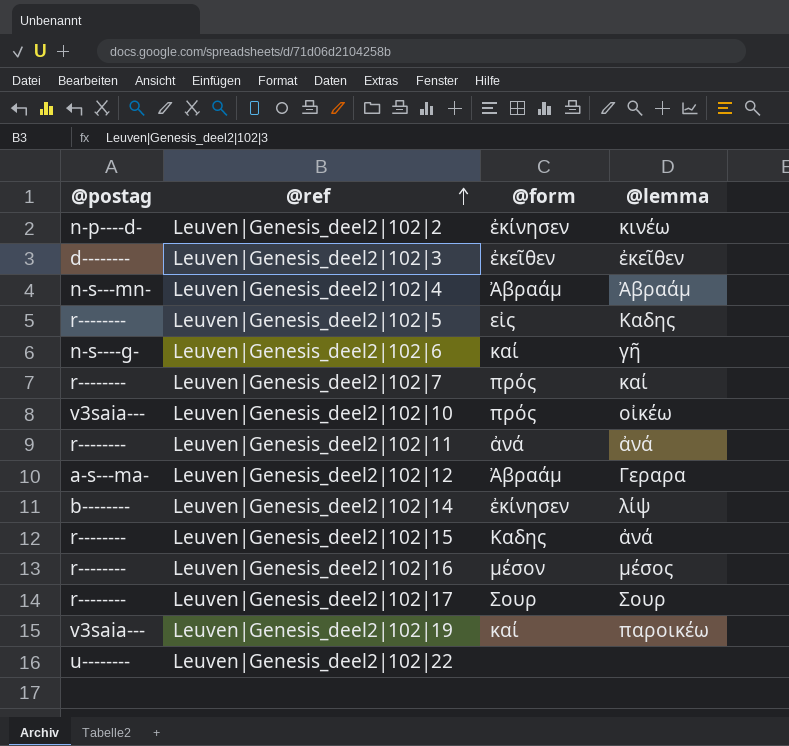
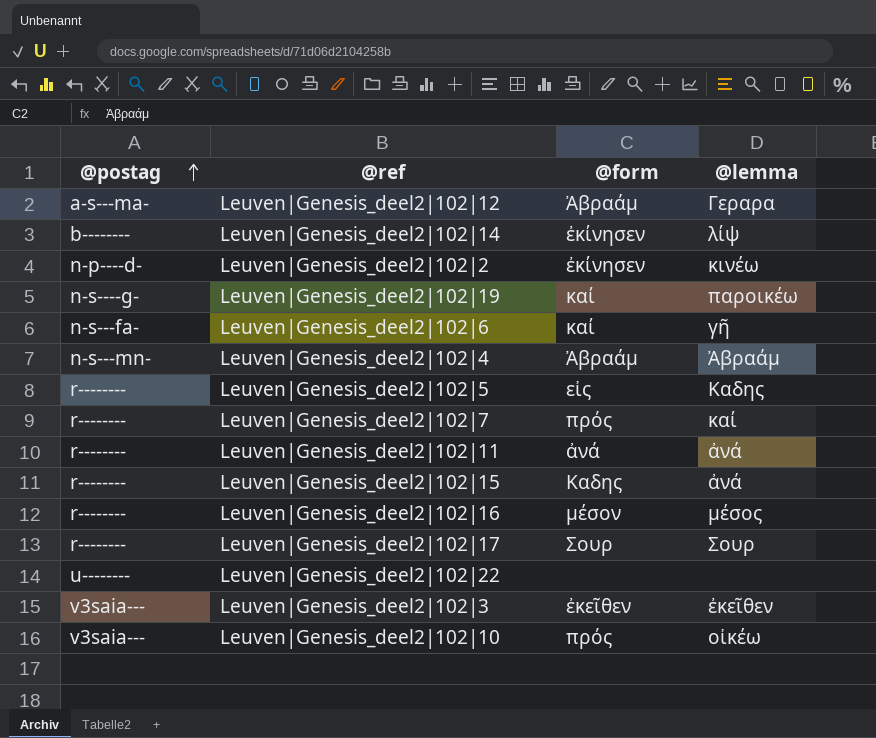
row order: @ref ascending -> @postag ascending
Leuven|Genesis_deel2|102|19 | @postag: v3saia--- -> n-s----g-
Leuven|Genesis_deel2|102|6 | @postag: n-s----g- -> n-s---fa-
Leuven|Genesis_deel2|102|3 | @postag: d-------- -> v3saia---

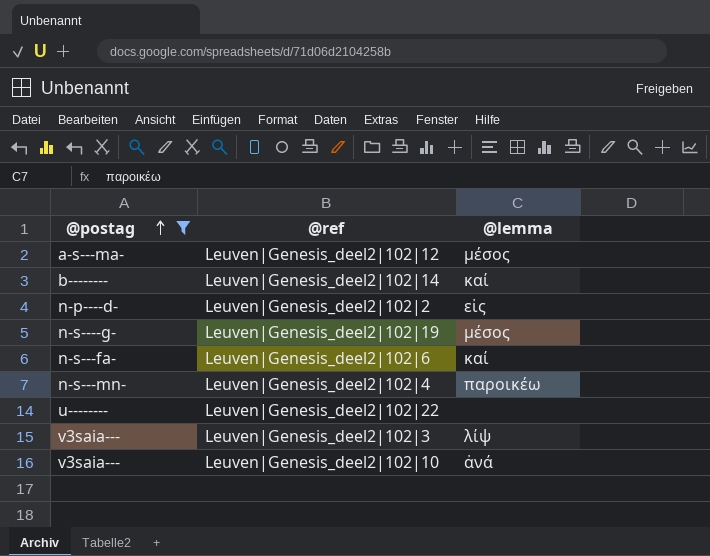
filter: none -> @postag != r--------
column @form | position: 3 -> none
Leuven|Genesis_deel2|102|12 | @lemma: Γεραρα -> μέσος
Leuven|Genesis_deel2|102|14 | @lemma: λίψ -> καί
Leuven|Genesis_deel2|102|2 | @lemma: κινέω -> εἰς
Leuven|Genesis_deel2|102|19 | @lemma: παροικέω -> μέσος
Leuven|Genesis_deel2|102|6 | @lemma: γῆ -> καί
Leuven|Genesis_deel2|102|4 | @lemma: Ἀβραάμ -> παροικέω
Leuven|Genesis_deel2|102|3 | @lemma: ἐκεῖθεν -> λίψ
Leuven|Genesis_deel2|102|10 | @lemma: οἰκέω -> ἀνά

